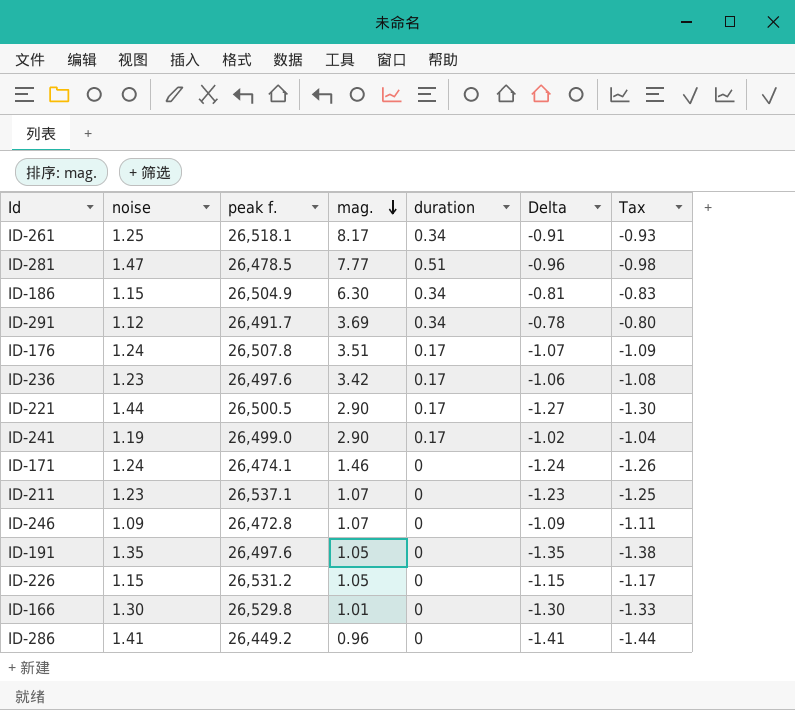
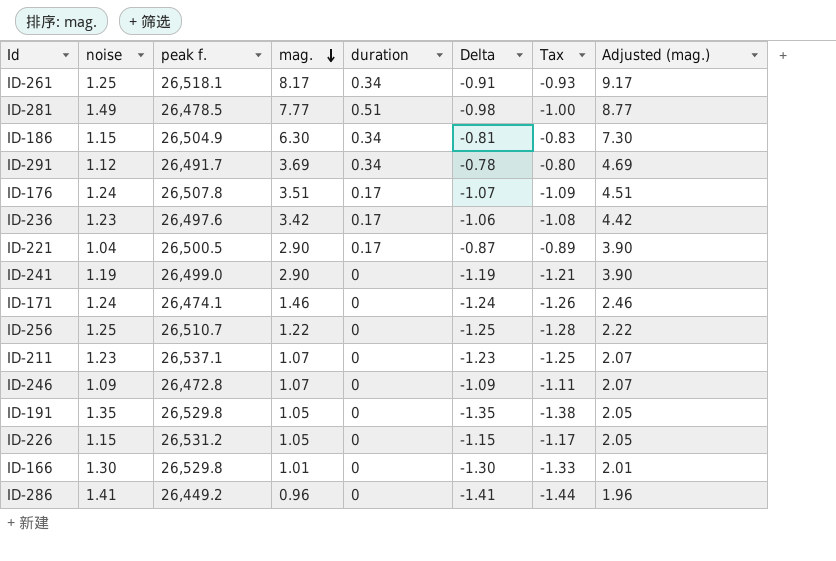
column Adjusted (mag.) | formula: none -> [mag.] + 1
ID-281 | noise: 1.47 -> 1.49
ID-281 | Delta: -0.96 -> -0.98
ID-281 | Tax: -0.98 -> -1.00
ID-221 | noise: 1.44 -> 1.04
ID-221 | Delta: -1.27 -> -0.87
ID-221 | Tax: -1.30 -> -0.89
ID-241 | duration: 0.17 -> 0
ID-241 | Delta: -1.02 -> -1.19
ID-241 | Tax: -1.04 -> -1.21
row ID-256: none -> 1.25 | 26,510.7 | 1.22 | 0 | -1.25 | -1.28 | 2.22
ID-191 | peak f.: 26,497.6 -> 26,529.8

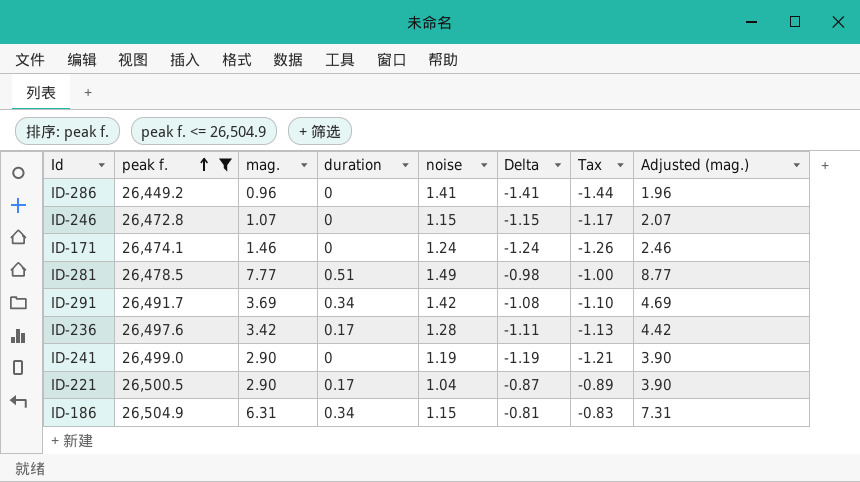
filter: none -> peak f. <= 26,504.9
row order: mag. descending -> peak f. ascending
column noise | position: 2 -> 5
ID-246 | noise: 1.09 -> 1.15
ID-246 | Delta: -1.09 -> -1.15
ID-246 | Tax: -1.11 -> -1.17
ID-291 | noise: 1.12 -> 1.42
ID-291 | Delta: -0.78 -> -1.08
ID-291 | Tax: -0.80 -> -1.10
ID-236 | noise: 1.23 -> 1.28
ID-236 | Delta: -1.06 -> -1.11
ID-236 | Tax: -1.08 -> -1.13
ID-186 | mag.: 6.30 -> 6.31
ID-186 | Adjusted (mag.): 7.30 -> 7.31

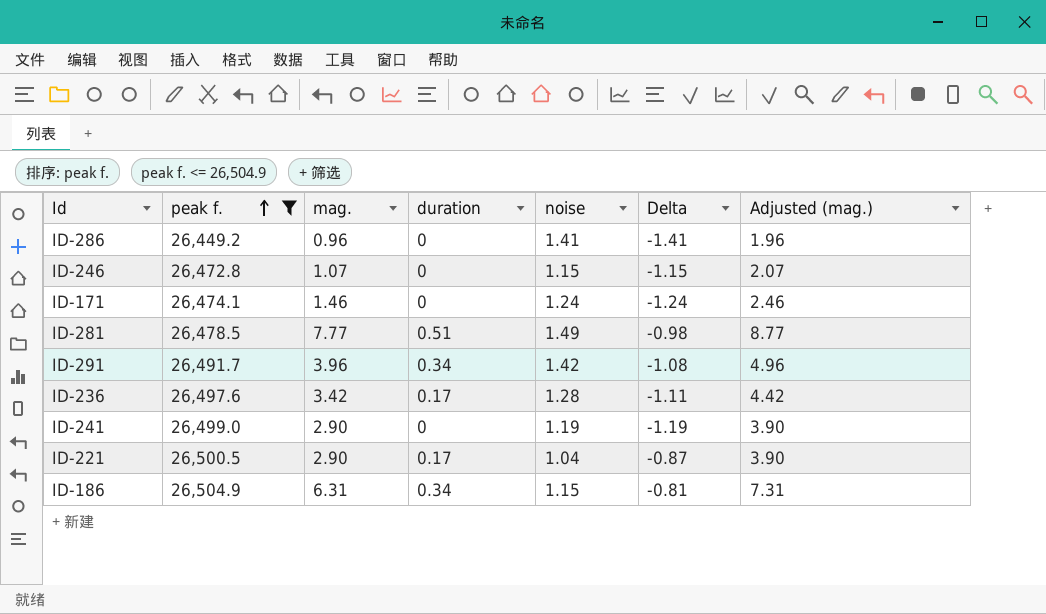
column Tax | formula: [Delta] * 1.02 -> none
ID-291 | mag.: 3.69 -> 3.96
ID-291 | Adjusted (mag.): 4.69 -> 4.96

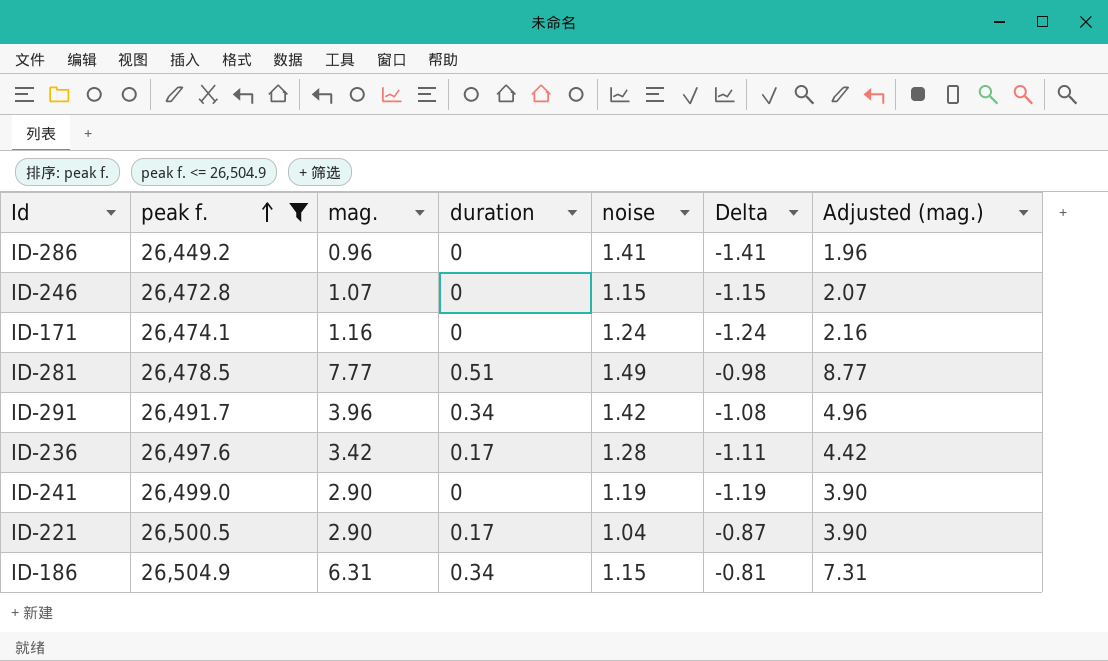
ID-171 | mag.: 1.46 -> 1.16
ID-171 | Adjusted (mag.): 2.46 -> 2.16

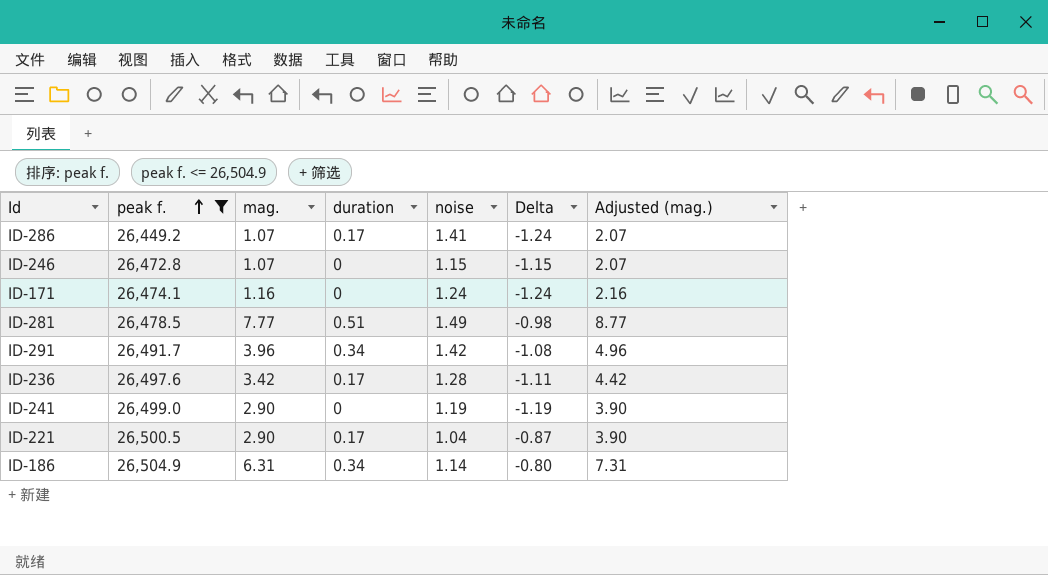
ID-286 | mag.: 0.96 -> 1.07
ID-286 | duration: 0 -> 0.17
ID-286 | Delta: -1.41 -> -1.24
ID-286 | Adjusted (mag.): 1.96 -> 2.07
ID-186 | noise: 1.15 -> 1.14
ID-186 | Delta: -0.81 -> -0.80

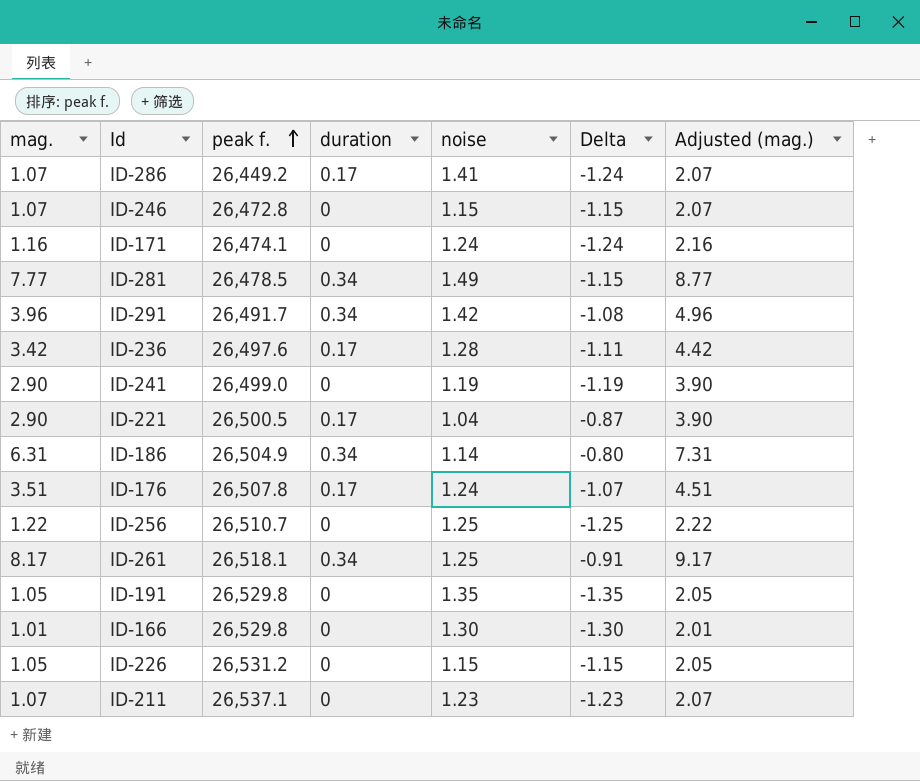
filter: peak f. <= 26,504.9 -> none
column mag. | position: 3 -> 1
ID-281 | duration: 0.51 -> 0.34
ID-281 | Delta: -0.98 -> -1.15

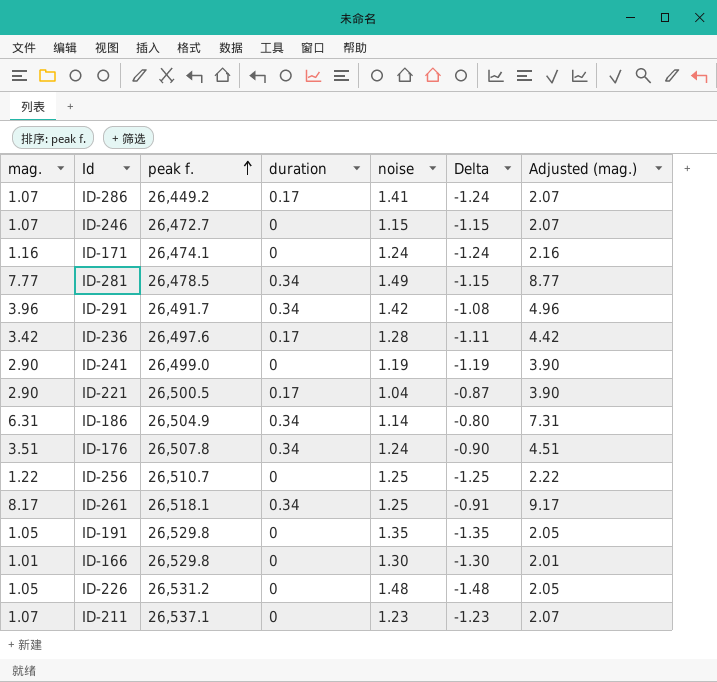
ID-246 | peak f.: 26,472.8 -> 26,472.7
ID-176 | duration: 0.17 -> 0.34
ID-176 | Delta: -1.07 -> -0.90
ID-226 | noise: 1.15 -> 1.48
ID-226 | Delta: -1.15 -> -1.48

